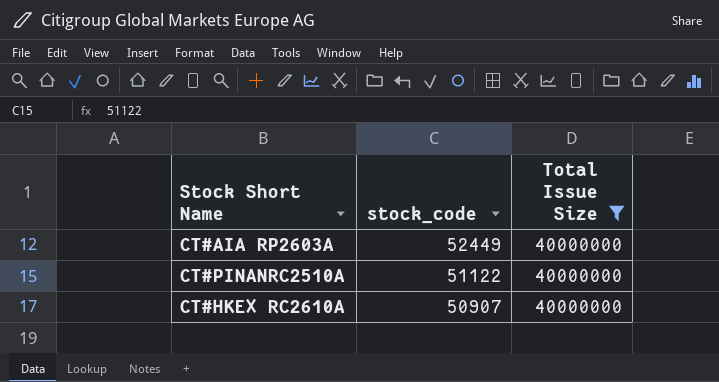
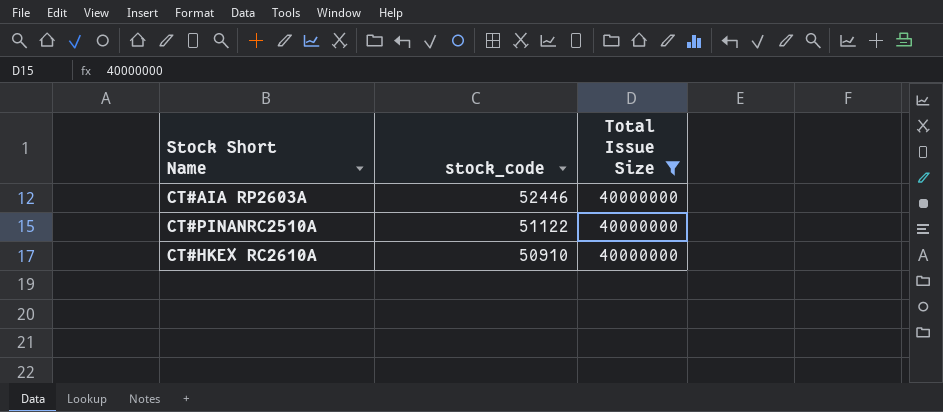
CT#AIA RP2603A | stock_code: 52449 -> 52446
CT#HKEX RC2610A | stock_code: 50907 -> 50910

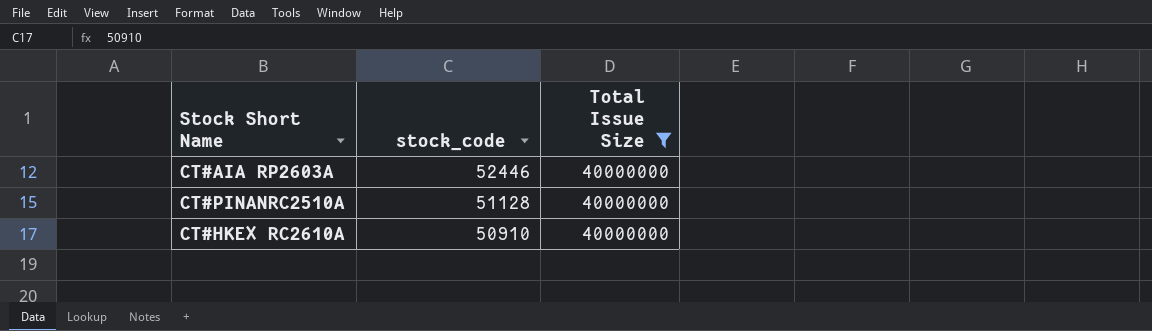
CT#PINANRC2510A | stock_code: 51122 -> 51128

